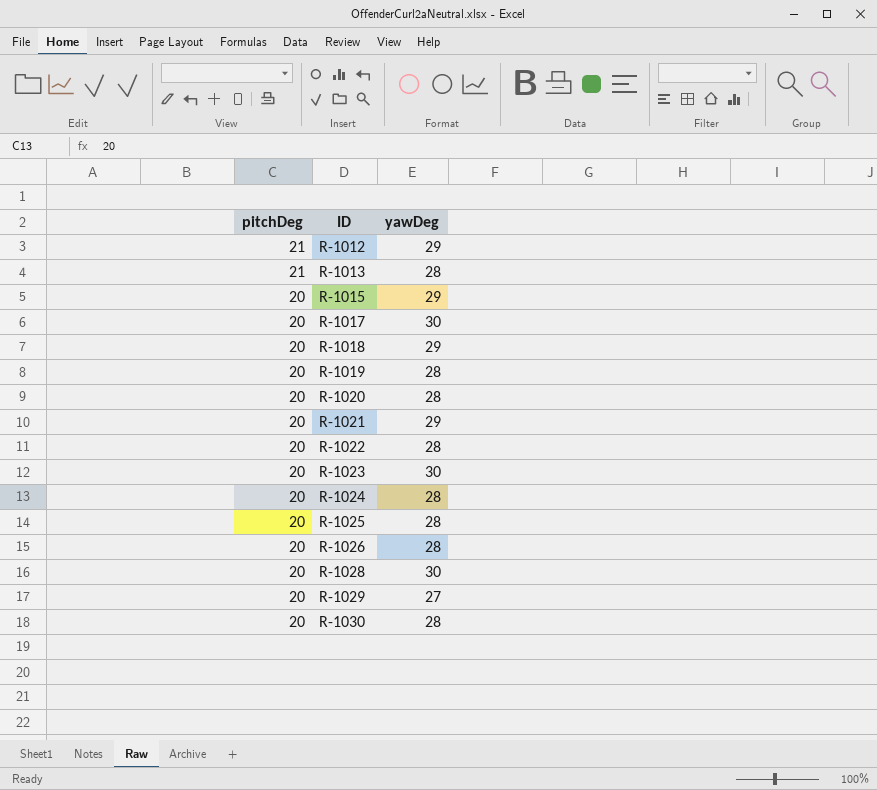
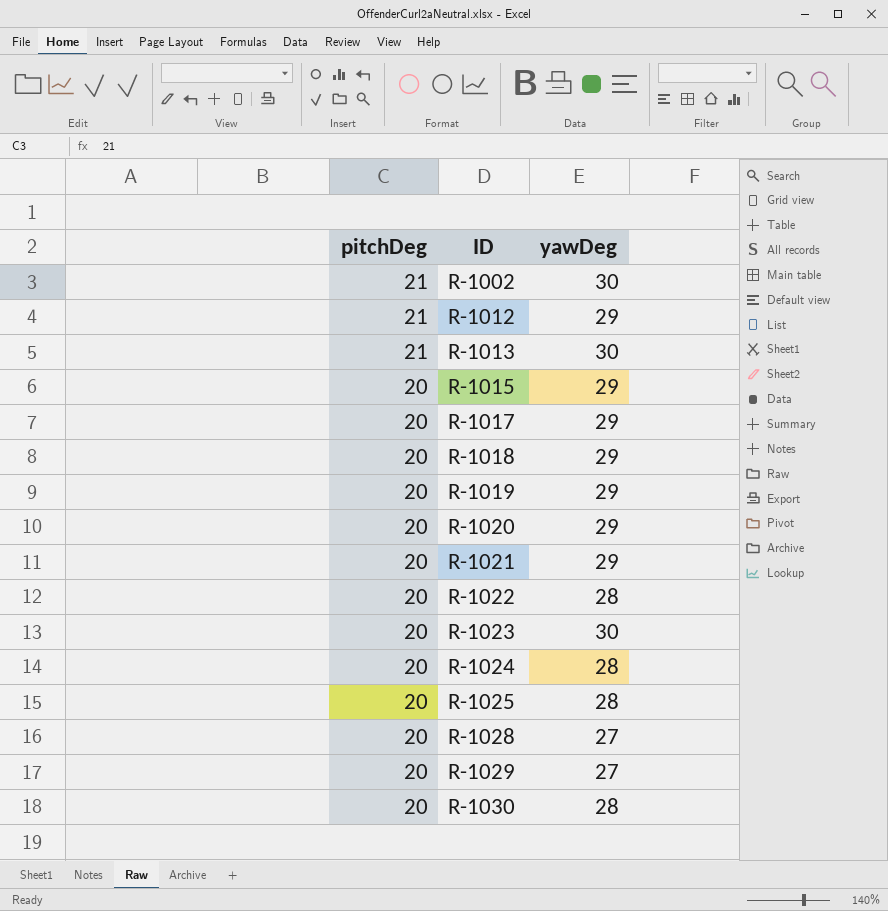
row R-1026: 20 | 28 -> none
row R-1002: none -> 21 | 30
R-1013 | yawDeg: 28 -> 30
R-1017 | yawDeg: 30 -> 29
R-1019 | yawDeg: 28 -> 29
R-1020 | yawDeg: 28 -> 29
R-1028 | yawDeg: 30 -> 27

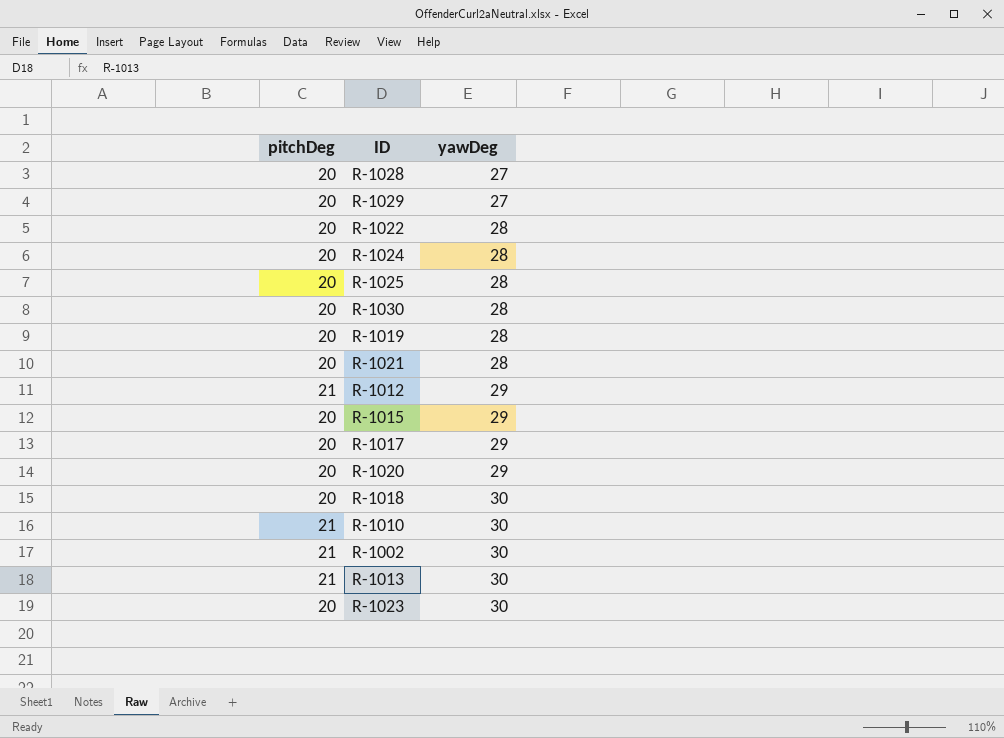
row order: pitchDeg descending -> yawDeg ascending
R-1019 | yawDeg: 29 -> 28
R-1021 | yawDeg: 29 -> 28
R-1018 | yawDeg: 29 -> 30
row R-1010: none -> 21 | 30

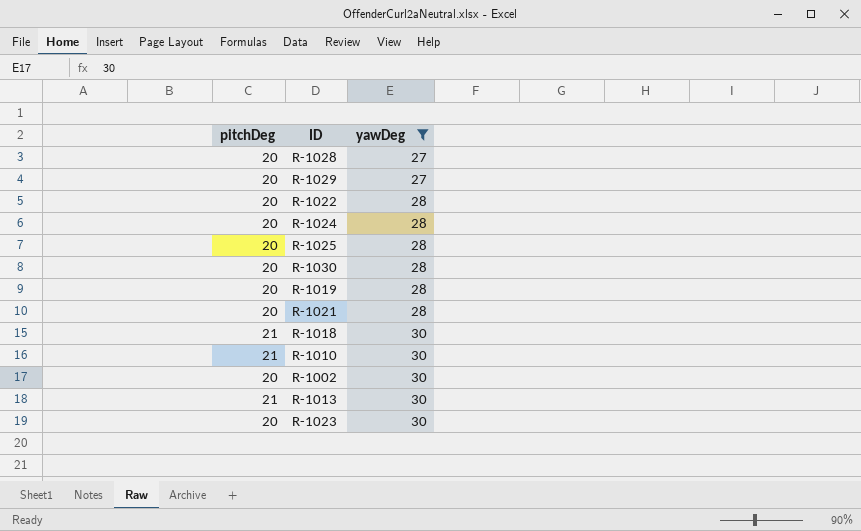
filter: none -> yawDeg != 29
R-1018 | pitchDeg: 20 -> 21
R-1002 | pitchDeg: 21 -> 20

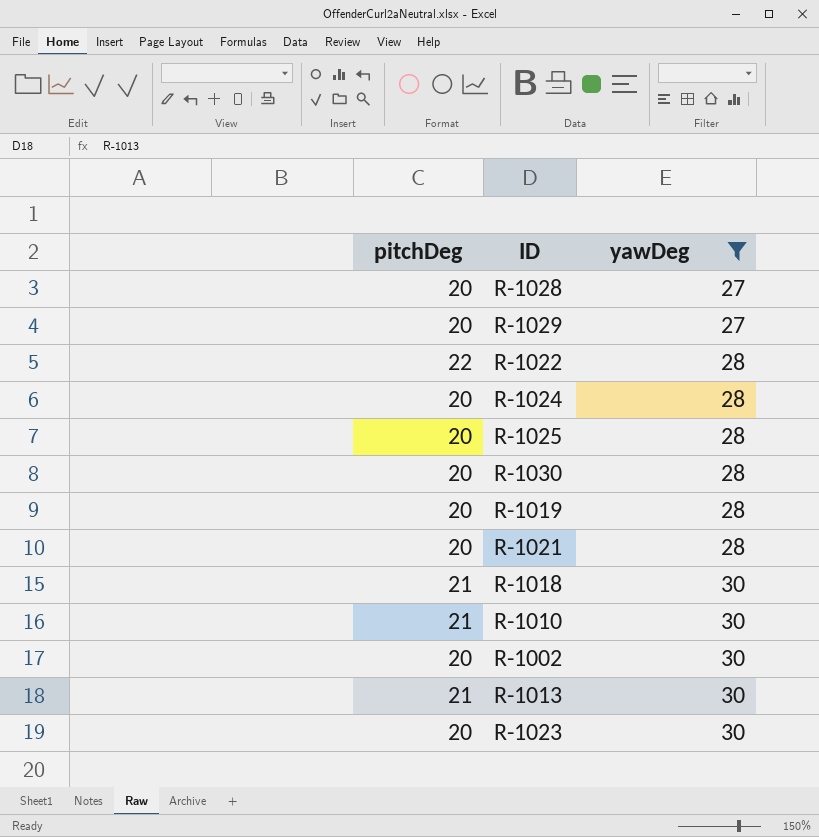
R-1022 | pitchDeg: 20 -> 22

